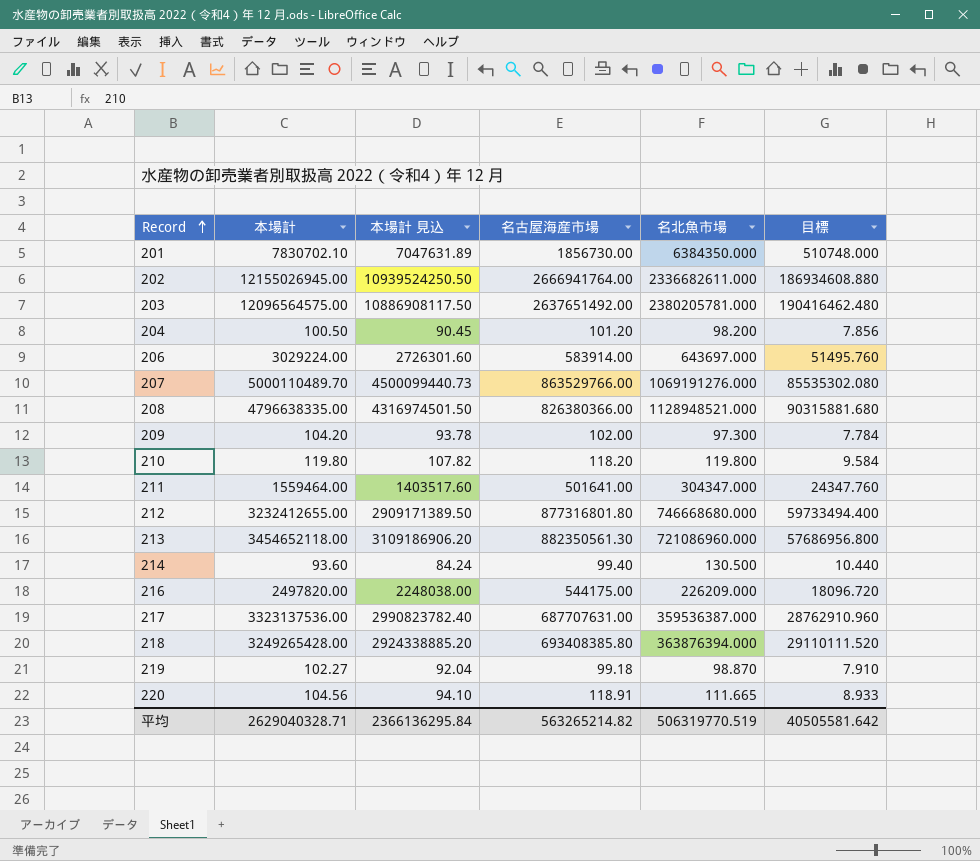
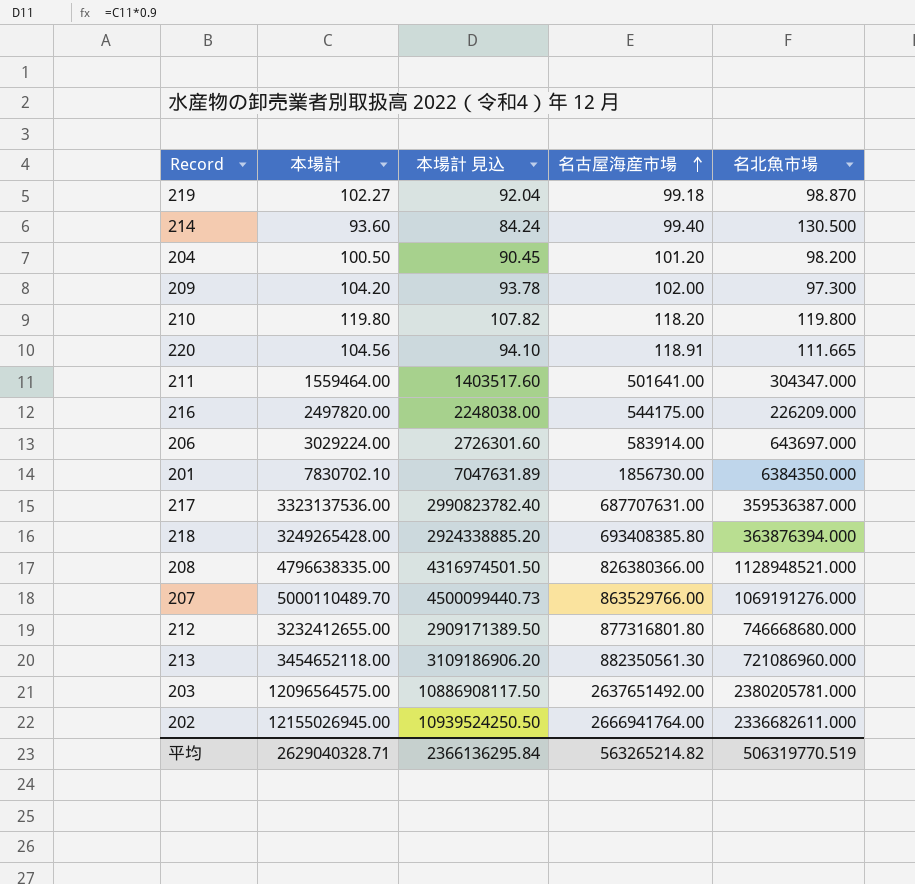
row order: Record ascending -> 名古屋海産市場 ascending
column 目標 | formula: [名北魚市場] * 0.08 -> none

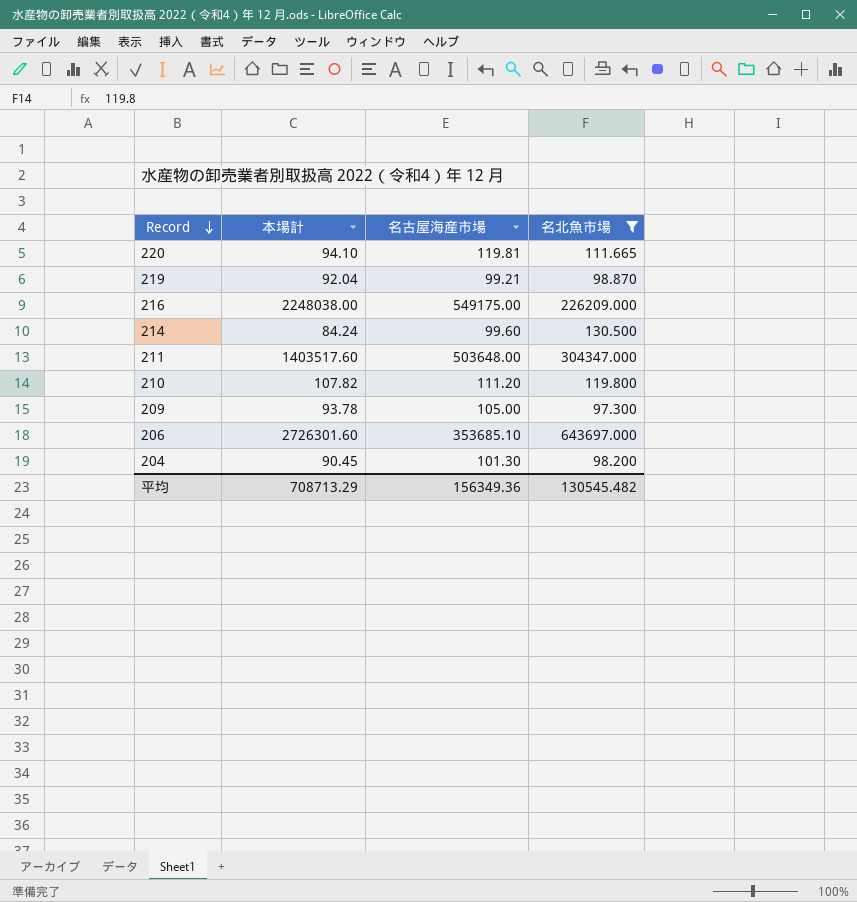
filter: none -> 名北魚市場 <= 643697.000
row order: 名古屋海産市場 ascending -> Record descending
column 本場計 見込 | formula: [本場計] * 0.9 -> none
220 | 本場計: 104.56 -> 94.10
220 | 名古屋海産市場: 118.91 -> 119.81
219 | 本場計: 102.27 -> 92.04
219 | 名古屋海産市場: 99.18 -> 99.21
216 | 本場計: 2497820.00 -> 2248038.00
216 | 名古屋海産市場: 544175.00 -> 549175.00
214 | 本場計: 93.60 -> 84.24
214 | 名古屋海産市場: 99.40 -> 99.60
211 | 本場計: 1559464.00 -> 1403517.60
211 | 名古屋海産市場: 501641.00 -> 503648.00
210 | 本場計: 119.80 -> 107.82
210 | 名古屋海産市場: 118.20 -> 111.20
209 | 本場計: 104.20 -> 93.78
209 | 名古屋海産市場: 102.00 -> 105.00
206 | 本場計: 3029224.00 -> 2726301.60
206 | 名古屋海産市場: 583914.00 -> 353685.10
204 | 本場計: 100.50 -> 90.45
204 | 名古屋海産市場: 101.20 -> 101.30
平均 | 本場計: 2629040328.71 -> 708713.29
平均 | 名古屋海産市場: 563265214.82 -> 156349.36
平均 | 名北魚市場: 506319770.519 -> 130545.482

